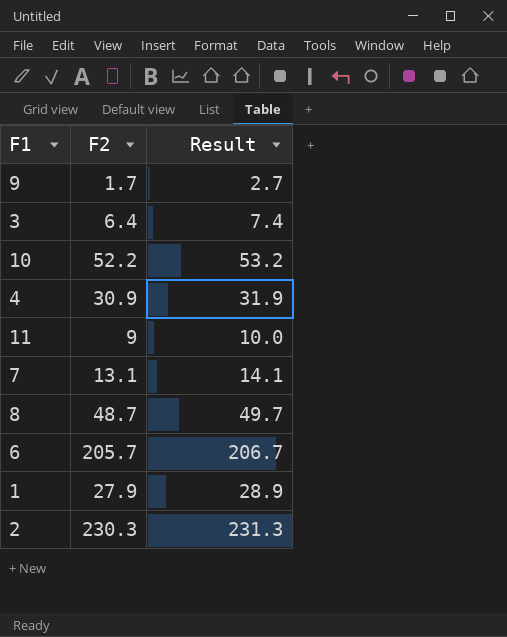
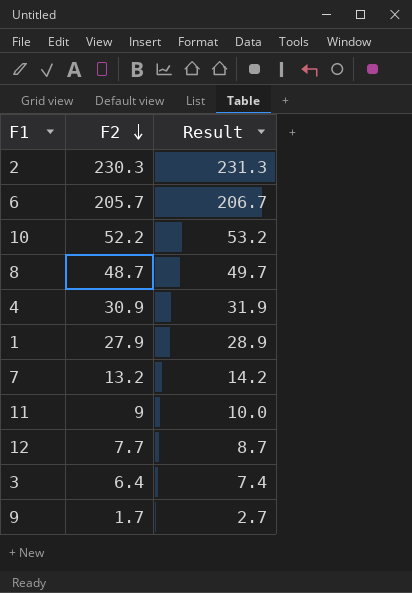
row order: none -> F2 descending
7 | F2: 13.1 -> 13.2
7 | Result: 14.1 -> 14.2
row 12: none -> 7.7 | 8.7

